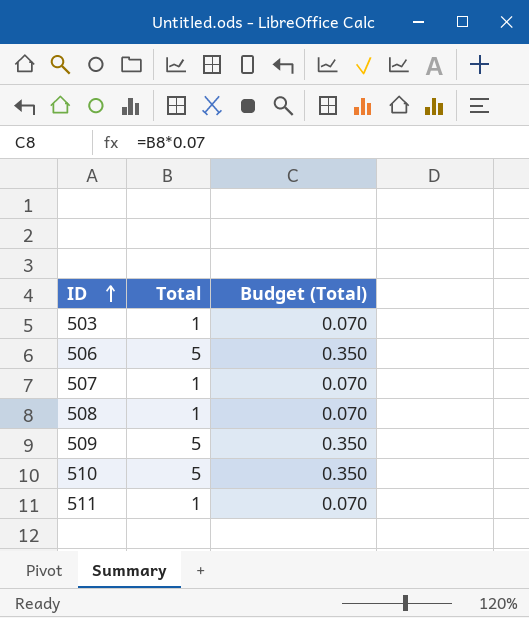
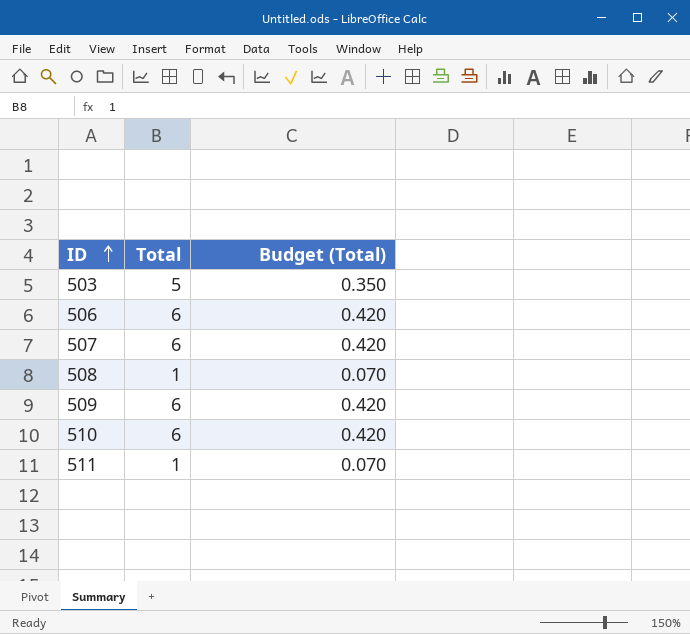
503 | Total: 1 -> 5
503 | Budget (Total): 0.070 -> 0.350
506 | Total: 5 -> 6
506 | Budget (Total): 0.350 -> 0.420
507 | Total: 1 -> 6
507 | Budget (Total): 0.070 -> 0.420
509 | Total: 5 -> 6
509 | Budget (Total): 0.350 -> 0.420
510 | Total: 5 -> 6
510 | Budget (Total): 0.350 -> 0.420

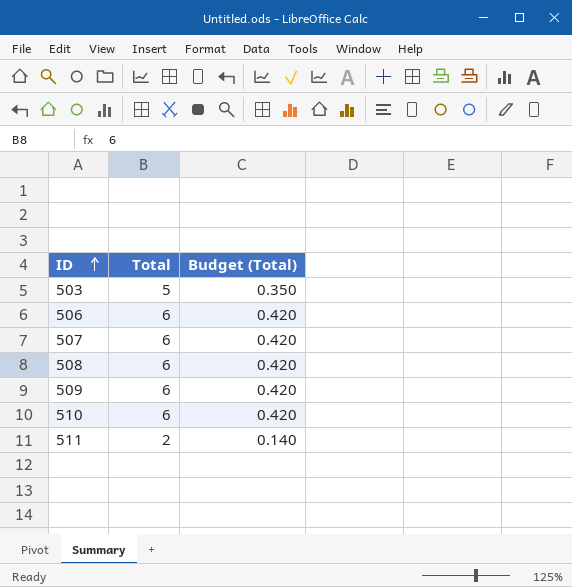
508 | Total: 1 -> 6
508 | Budget (Total): 0.070 -> 0.420
511 | Total: 1 -> 2
511 | Budget (Total): 0.070 -> 0.140

